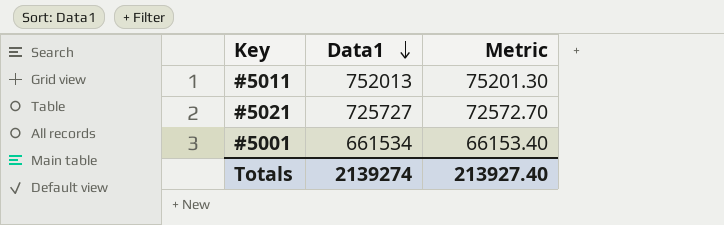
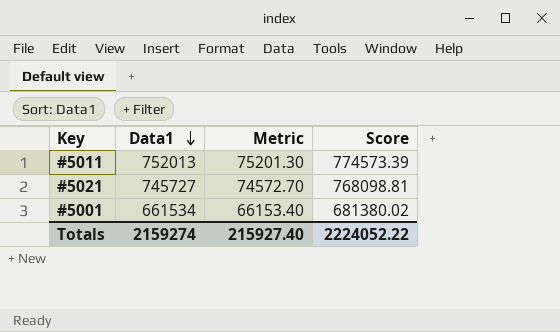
column Score | formula: none -> [Data1] * 1.03
#5021 | Data1: 725727 -> 745727
#5021 | Metric: 72572.70 -> 74572.70
Totals | Data1: 2139274 -> 2159274
Totals | Metric: 213927.40 -> 215927.40

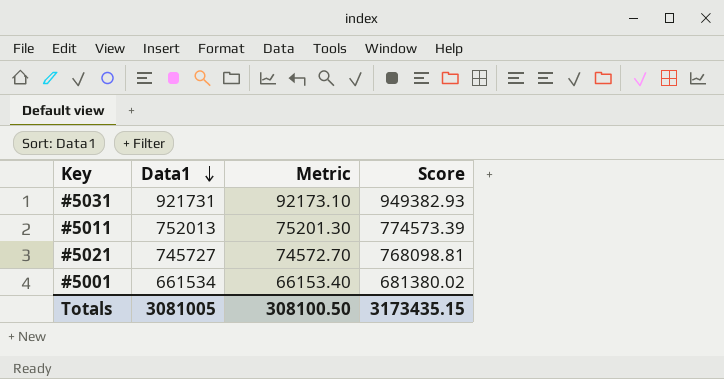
row #5031: none -> 921731 | 92173.10 | 949382.93
Totals | Data1: 2159274 -> 3081005
Totals | Metric: 215927.40 -> 308100.50
Totals | Score: 2224052.22 -> 3173435.15

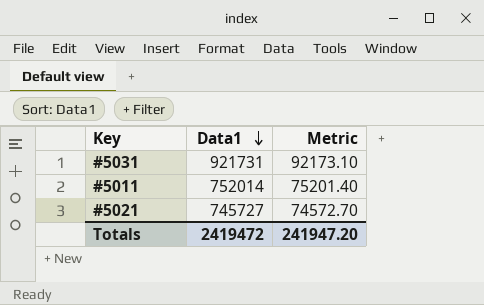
column Score | formula: [Data1] * 1.03 -> none
row #5001: 661534 | 66153.40 | 681380.02 -> none
#5011 | Data1: 752013 -> 752014
#5011 | Metric: 75201.30 -> 75201.40
Totals | Data1: 3081005 -> 2419472
Totals | Metric: 308100.50 -> 241947.20

